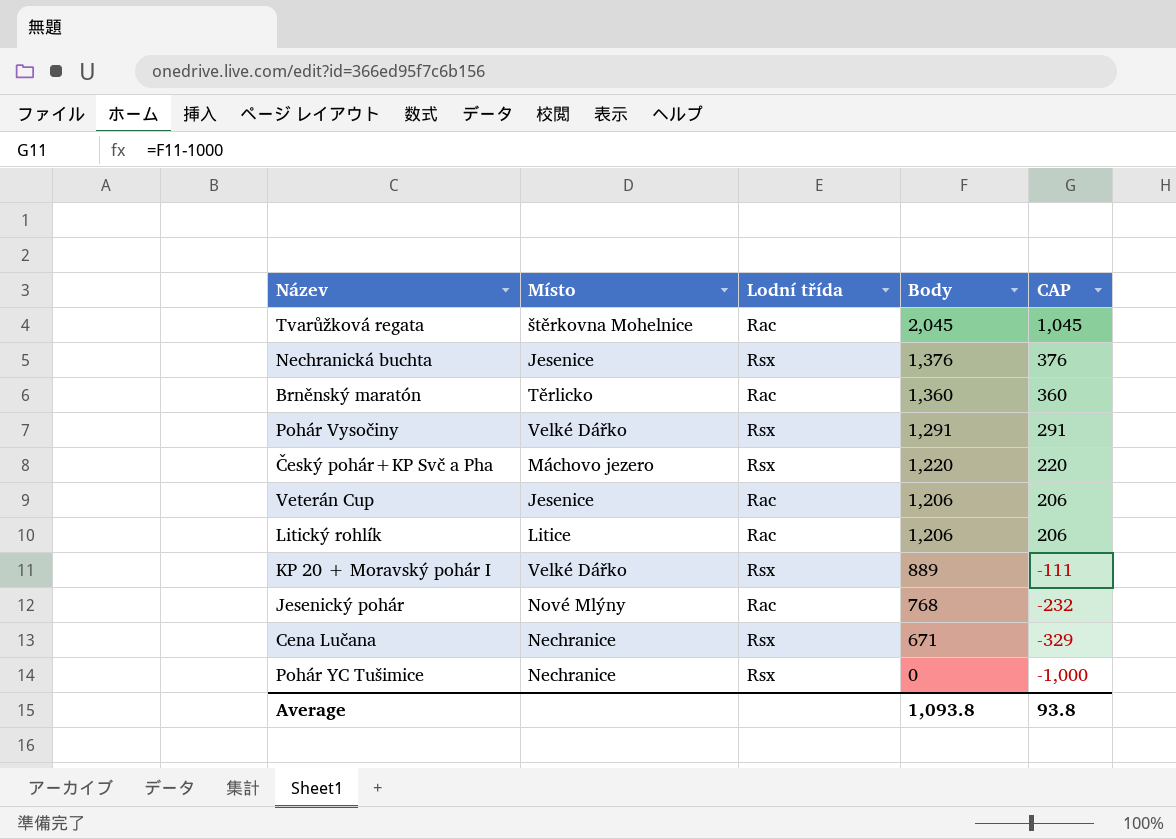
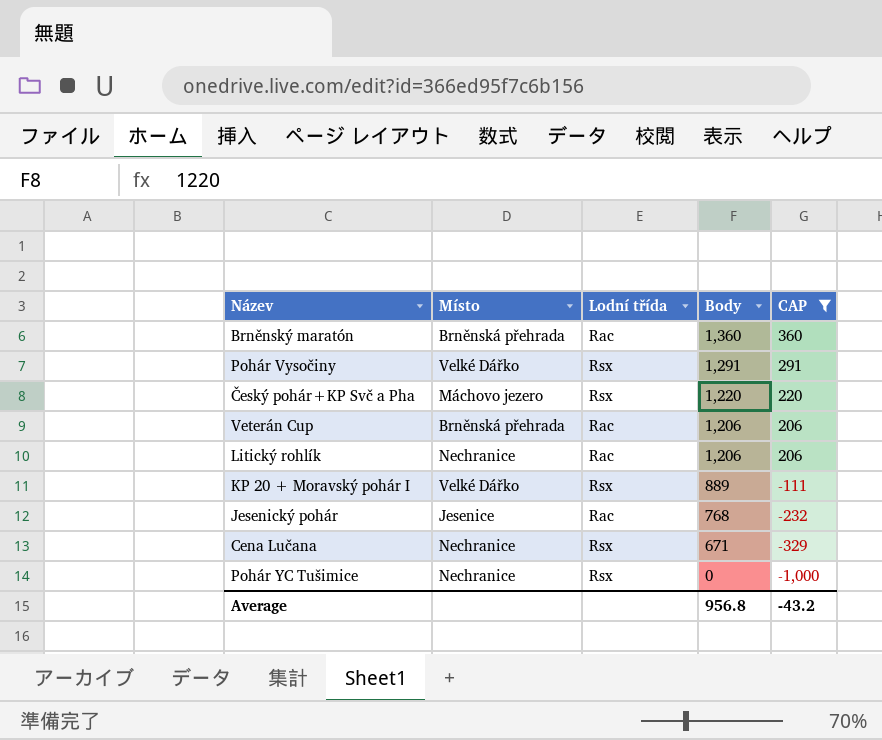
filter: none -> CAP <= 360
Brněnský maratón | Místo: Těrlicko -> Brněnská přehrada
Veterán Cup | Místo: Jesenice -> Brněnská přehrada
Litický rohlík | Místo: Litice -> Nechranice
Jesenický pohár | Místo: Nové Mlýny -> Jesenice
Average | Body: 1,093.8 -> 956.8
Average | CAP: 93.8 -> -43.2

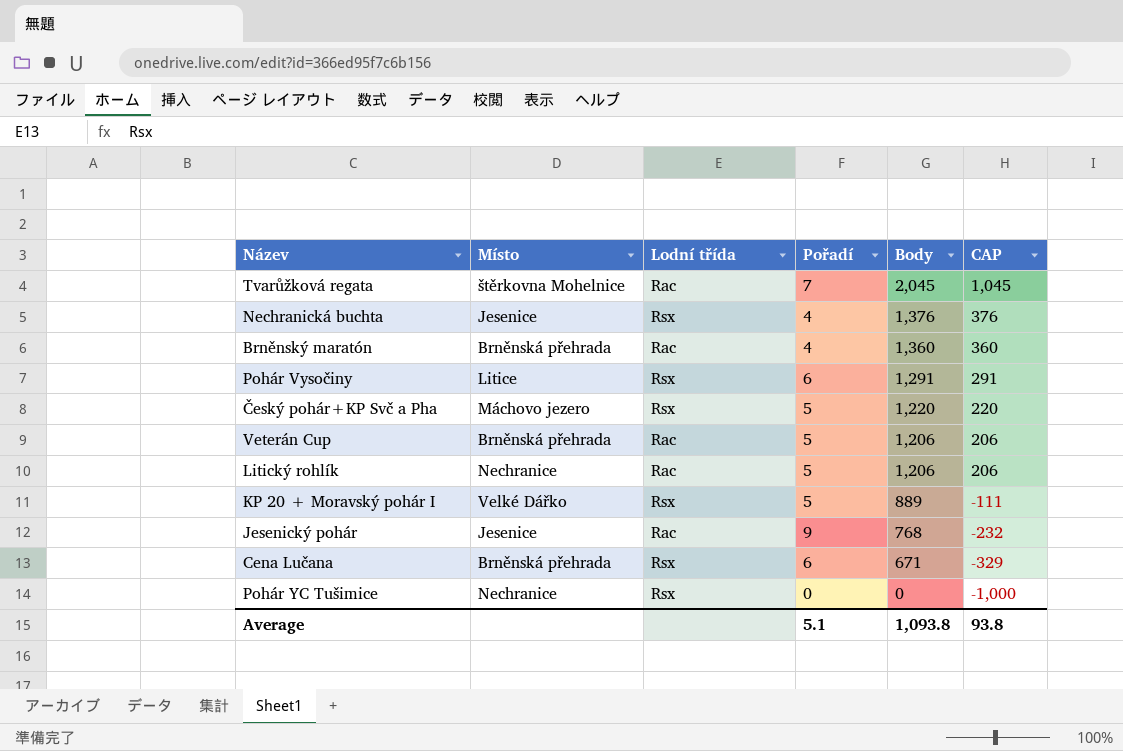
filter: CAP <= 360 -> none
column Pořadí | position: none -> 4
Pohár Vysočiny | Místo: Velké Dářko -> Litice
Cena Lučana | Místo: Nechranice -> Brněnská přehrada
Average | Body: 956.8 -> 1,093.8
Average | CAP: -43.2 -> 93.8

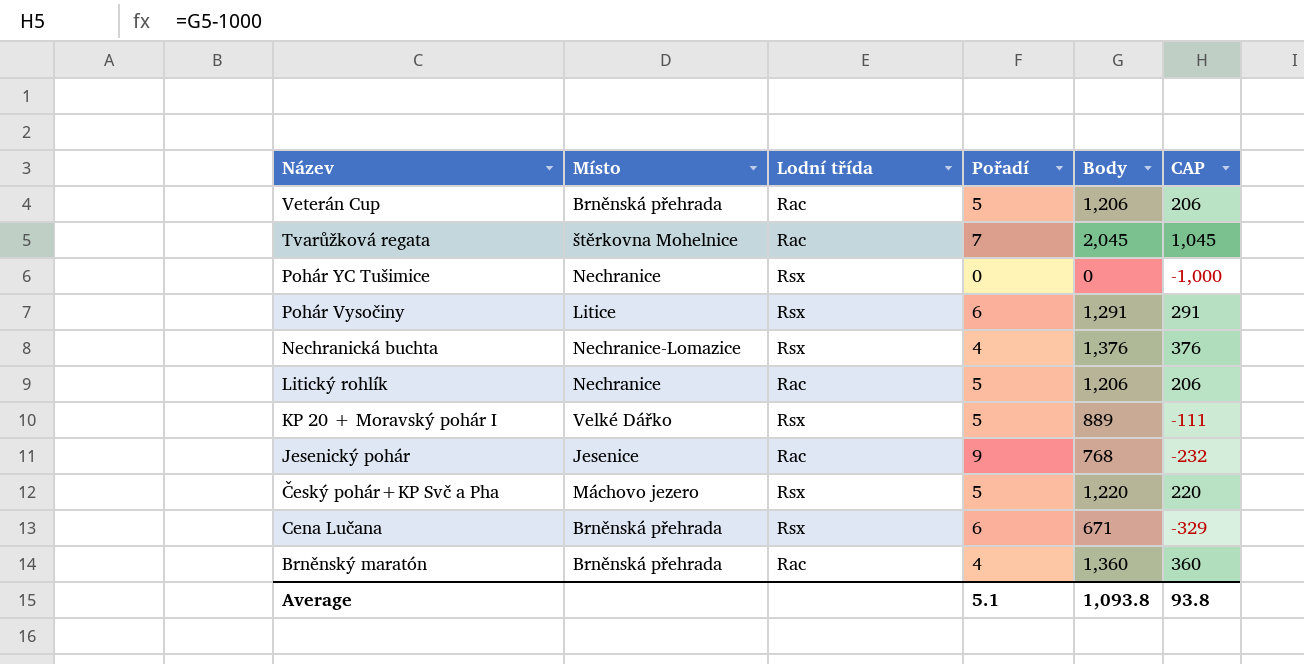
row order: Body descending -> Název descending
Nechranická buchta | Místo: Jesenice -> Nechranice-Lomazice

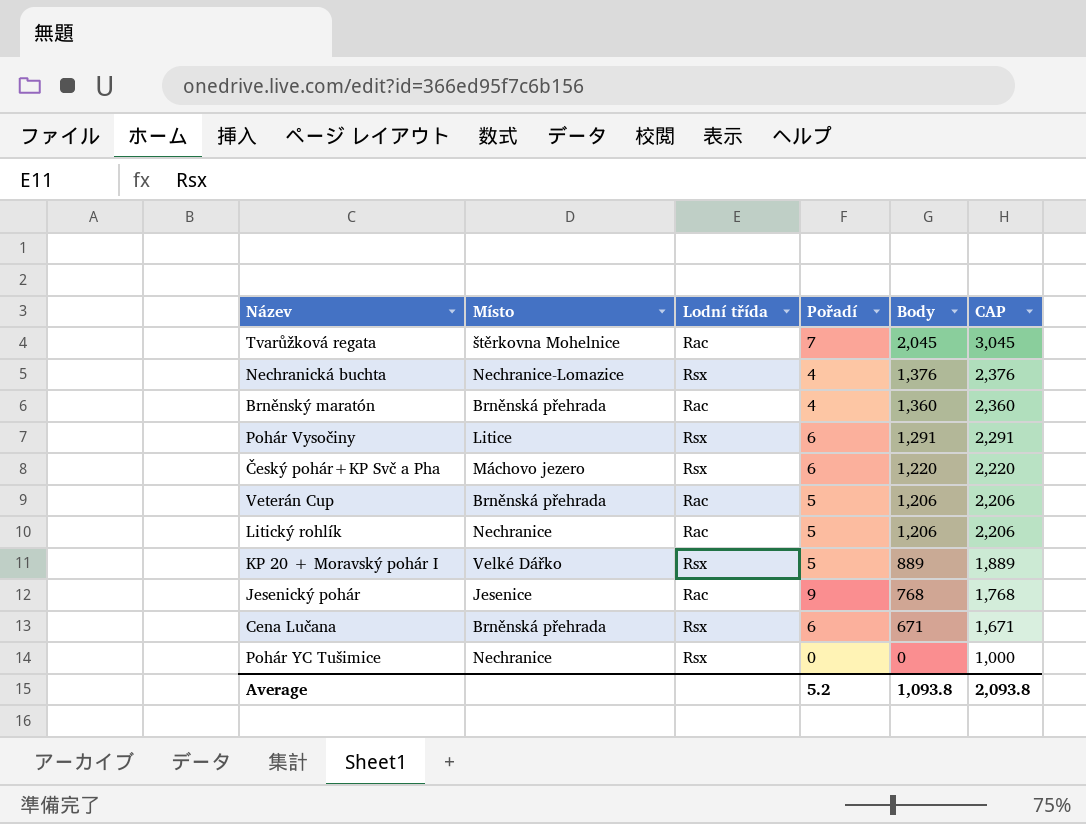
row order: Název descending -> Body descending
column CAP | formula: [Body] - 1000 -> [Body] + 1000
Český pohár+KP Svč a Pha | Pořadí: 5 -> 6
Average | Pořadí: 5.1 -> 5.2
Average | CAP: 93.8 -> 2,093.8

